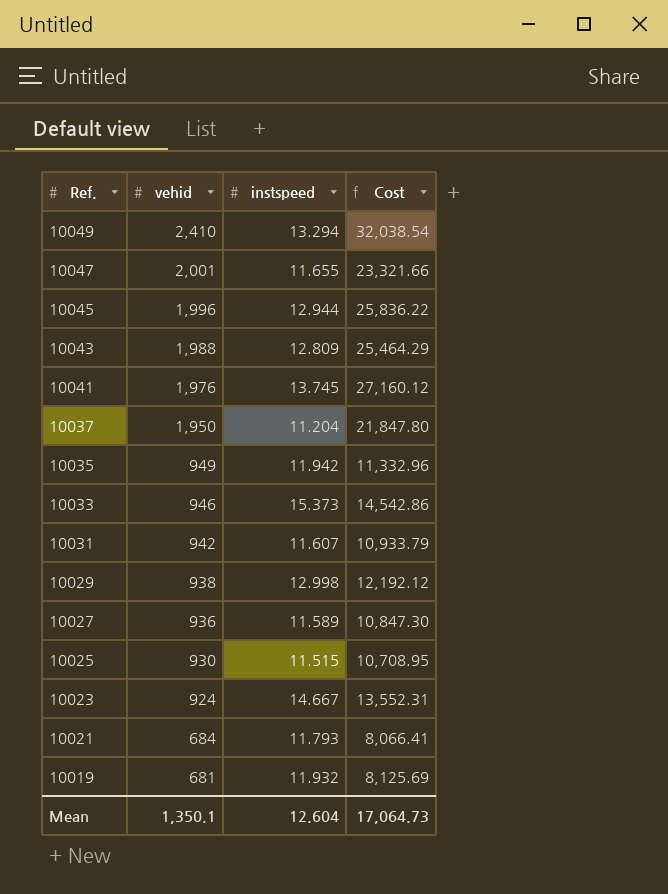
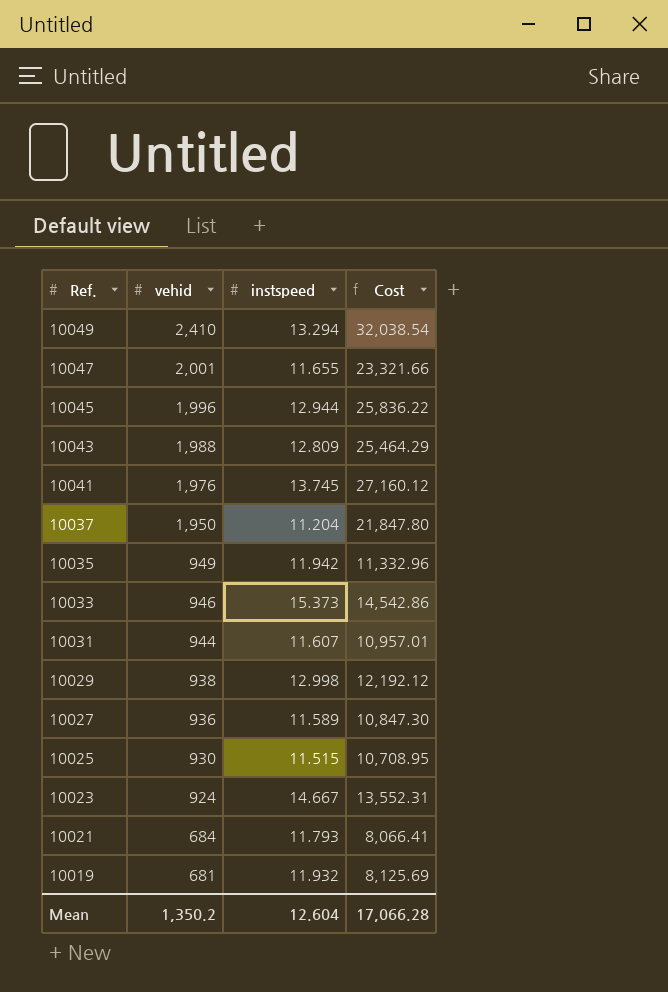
10031 | vehid: 942 -> 944
10031 | Cost: 10,933.79 -> 10,957.01
Mean | vehid: 1,350.1 -> 1,350.2
Mean | Cost: 17,064.73 -> 17,066.28

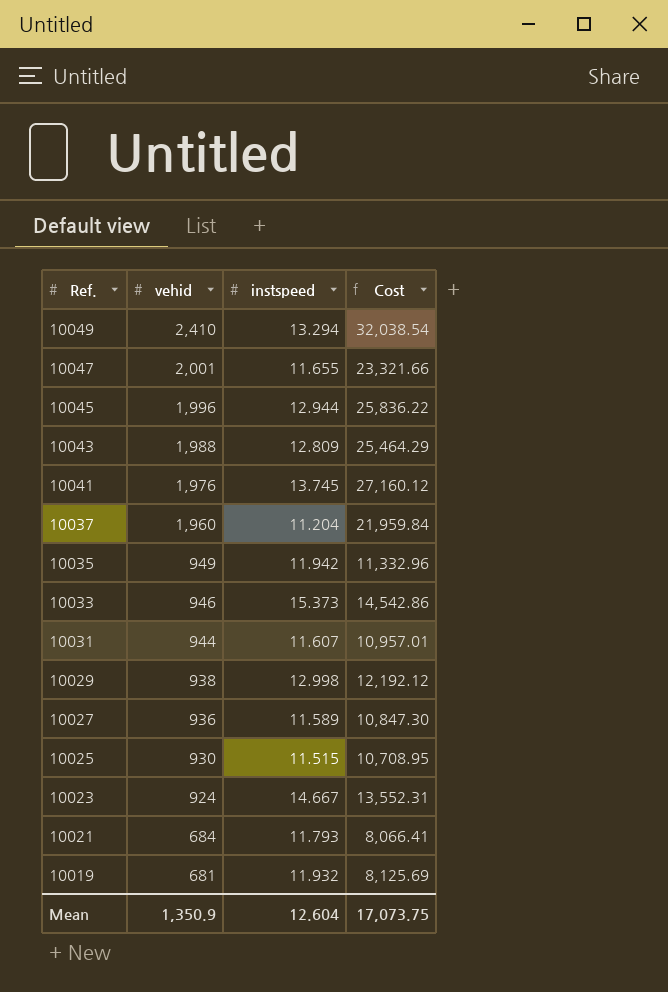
10037 | vehid: 1,950 -> 1,960
10037 | Cost: 21,847.80 -> 21,959.84
Mean | vehid: 1,350.2 -> 1,350.9
Mean | Cost: 17,066.28 -> 17,073.75

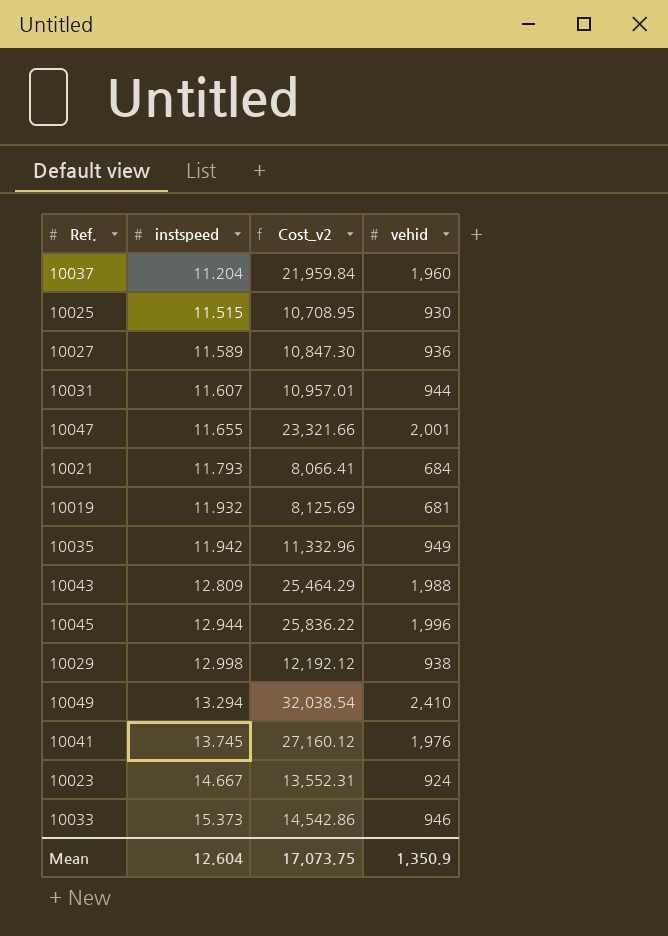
row order: Ref. descending -> instspeed ascending
column name: Cost -> Cost_v2
column vehid | position: 2 -> 4

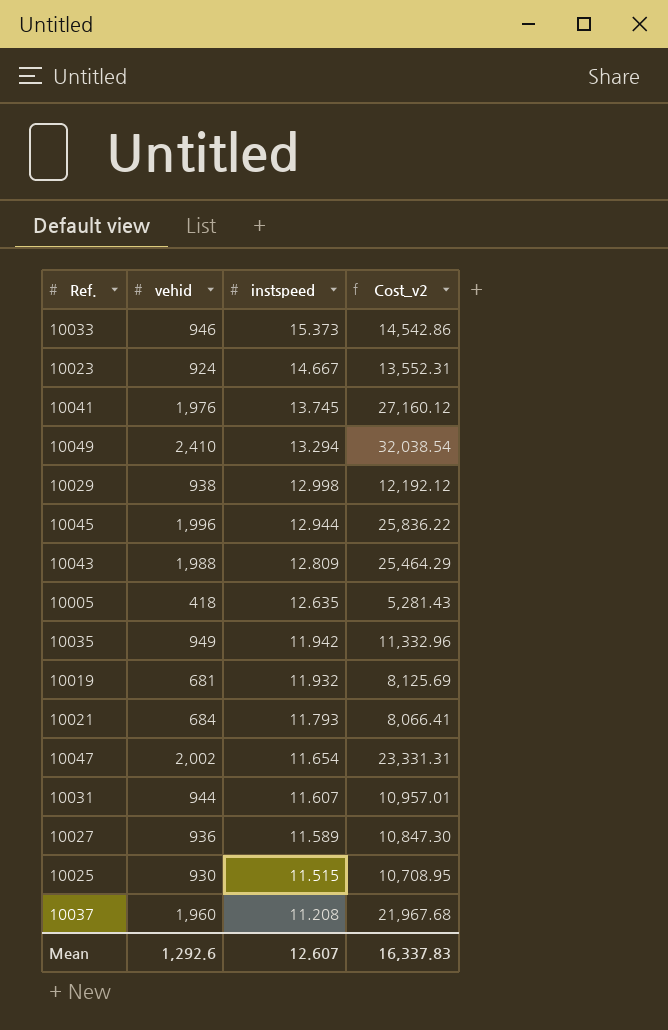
row order: instspeed ascending -> instspeed descending
column vehid | position: 4 -> 2
row 10005: none -> 418 | 12.635 | 5,281.43
10047 | vehid: 2,001 -> 2,002
10047 | instspeed: 11.655 -> 11.654
10047 | Cost_v2: 23,321.66 -> 23,331.31
10037 | instspeed: 11.204 -> 11.208
10037 | Cost_v2: 21,959.84 -> 21,967.68
Mean | vehid: 1,350.9 -> 1,292.6
Mean | instspeed: 12.604 -> 12.607
Mean | Cost_v2: 17,073.75 -> 16,337.83

